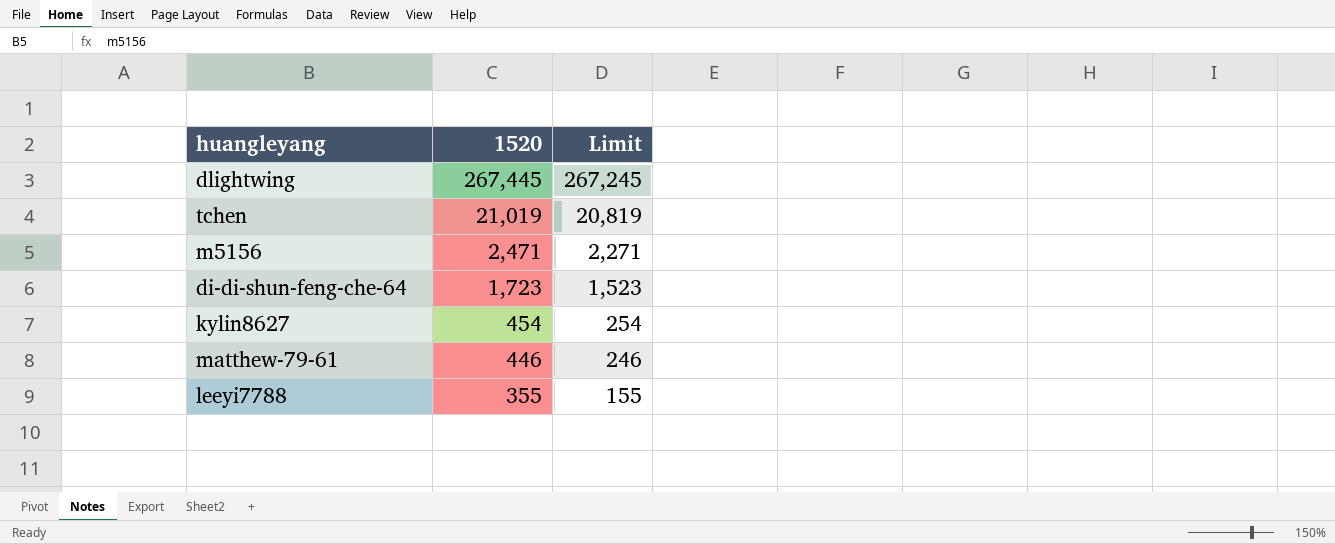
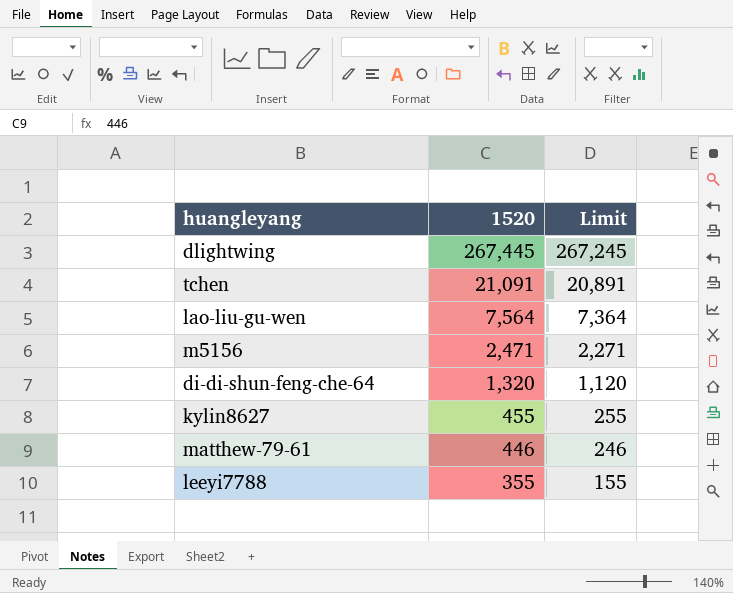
tchen | 1520: 21,019 -> 21,091
tchen | Limit: 20,819 -> 20,891
row lao-liu-gu-wen: none -> 7,564 | 7,364
di-di-shun-feng-che-64 | 1520: 1,723 -> 1,320
di-di-shun-feng-che-64 | Limit: 1,523 -> 1,120
kylin8627 | 1520: 454 -> 455
kylin8627 | Limit: 254 -> 255

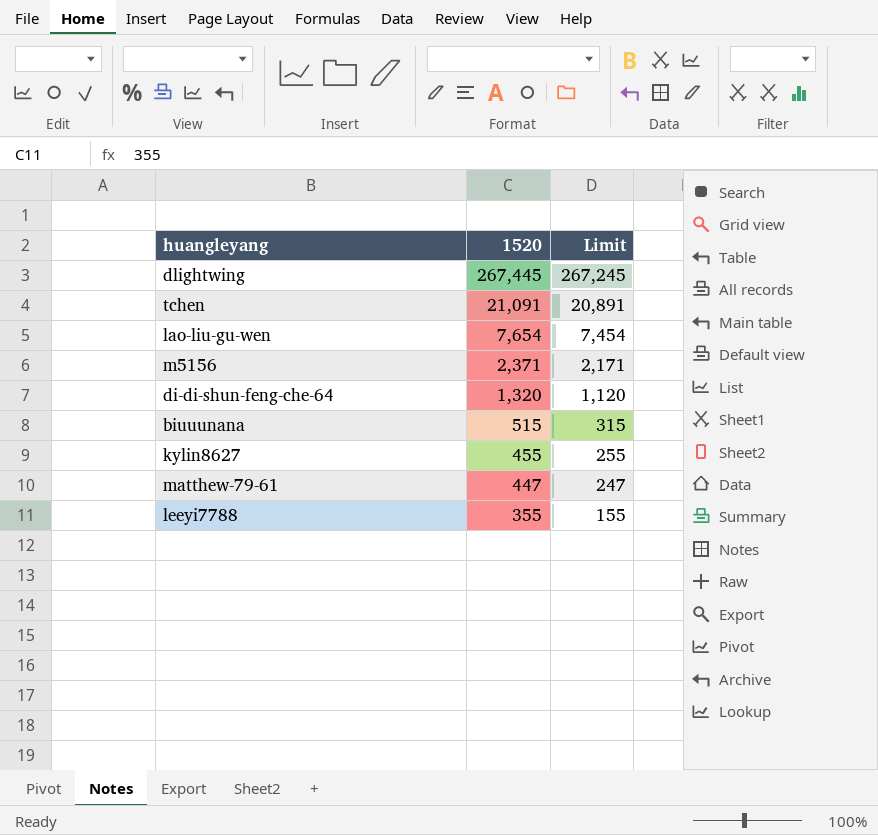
lao-liu-gu-wen | 1520: 7,564 -> 7,654
lao-liu-gu-wen | Limit: 7,364 -> 7,454
m5156 | 1520: 2,471 -> 2,371
m5156 | Limit: 2,271 -> 2,171
row biuuunana: none -> 515 | 315
matthew-79-61 | 1520: 446 -> 447
matthew-79-61 | Limit: 246 -> 247

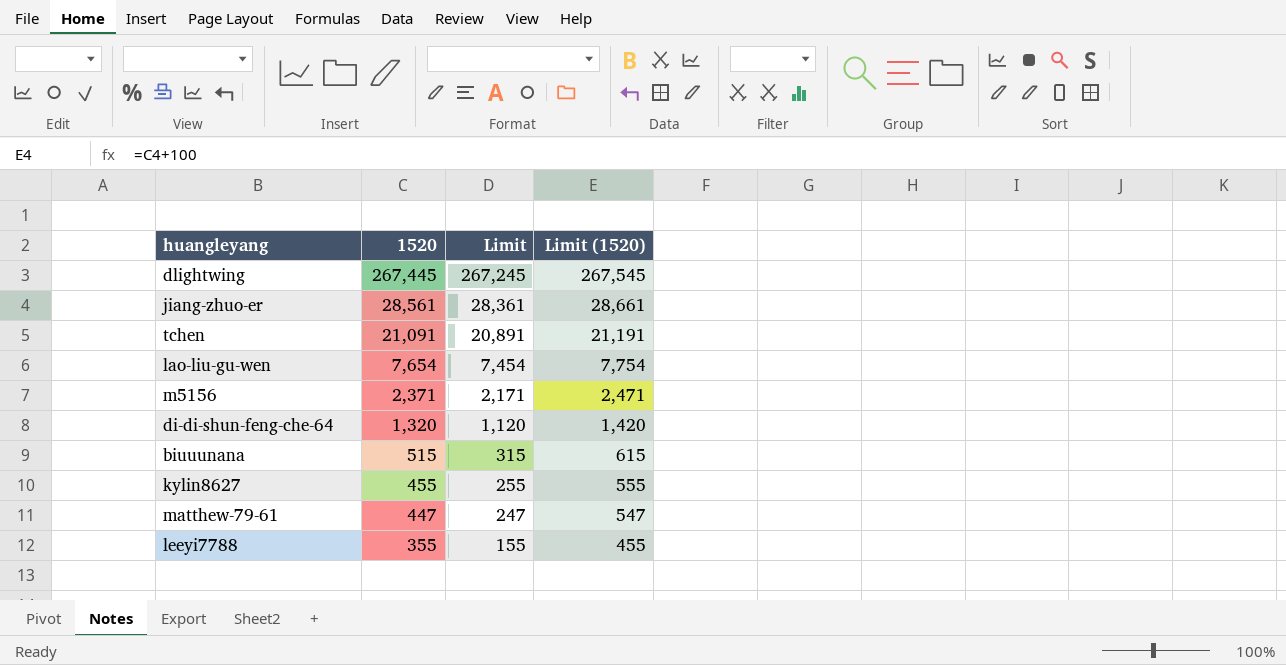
column Limit (1520) | formula: none -> [1520] + 100
row jiang-zhuo-er: none -> 28,561 | 28,361 | 28,661

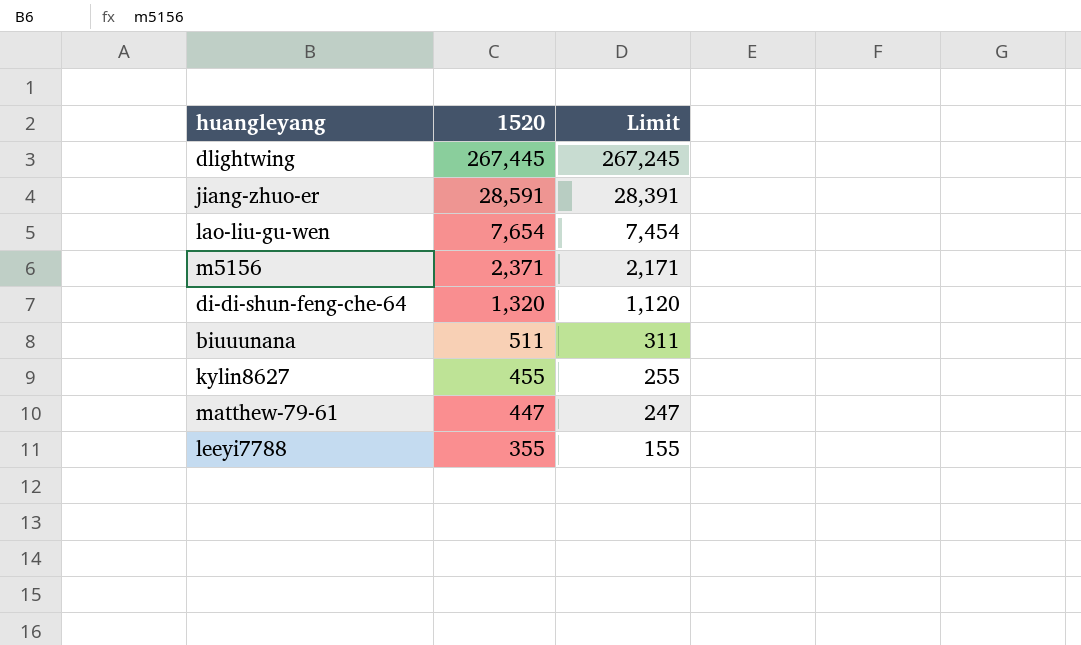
column Limit (1520) | formula: [1520] + 100 -> none
row tchen: 21,091 | 20,891 | 21,191 -> none
jiang-zhuo-er | 1520: 28,561 -> 28,591
jiang-zhuo-er | Limit: 28,361 -> 28,391
biuuunana | 1520: 515 -> 511
biuuunana | Limit: 315 -> 311

